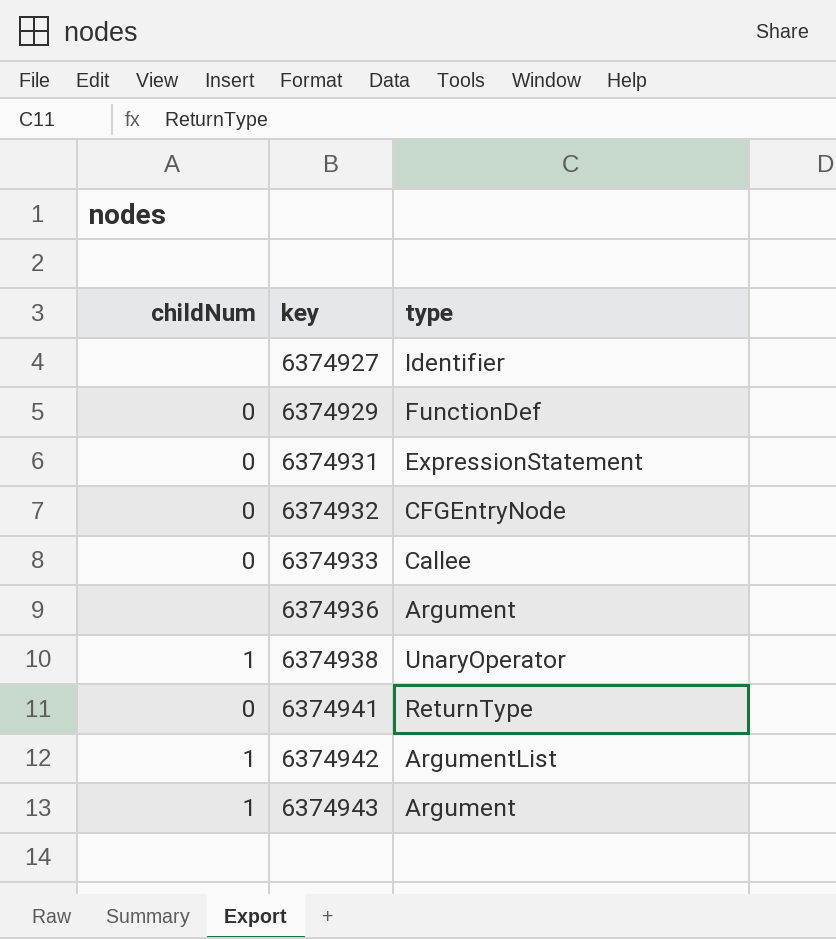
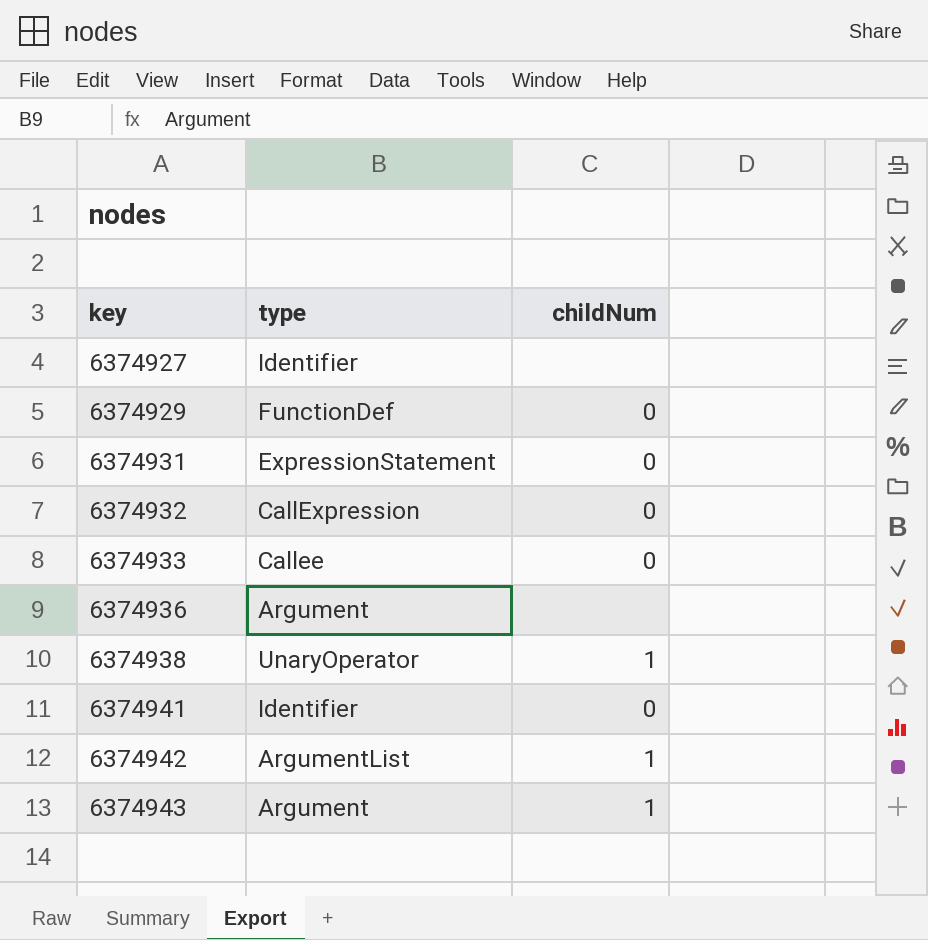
column childNum | position: 1 -> 3
6374932 | type: CFGEntryNode -> CallExpression
6374941 | type: ReturnType -> Identifier

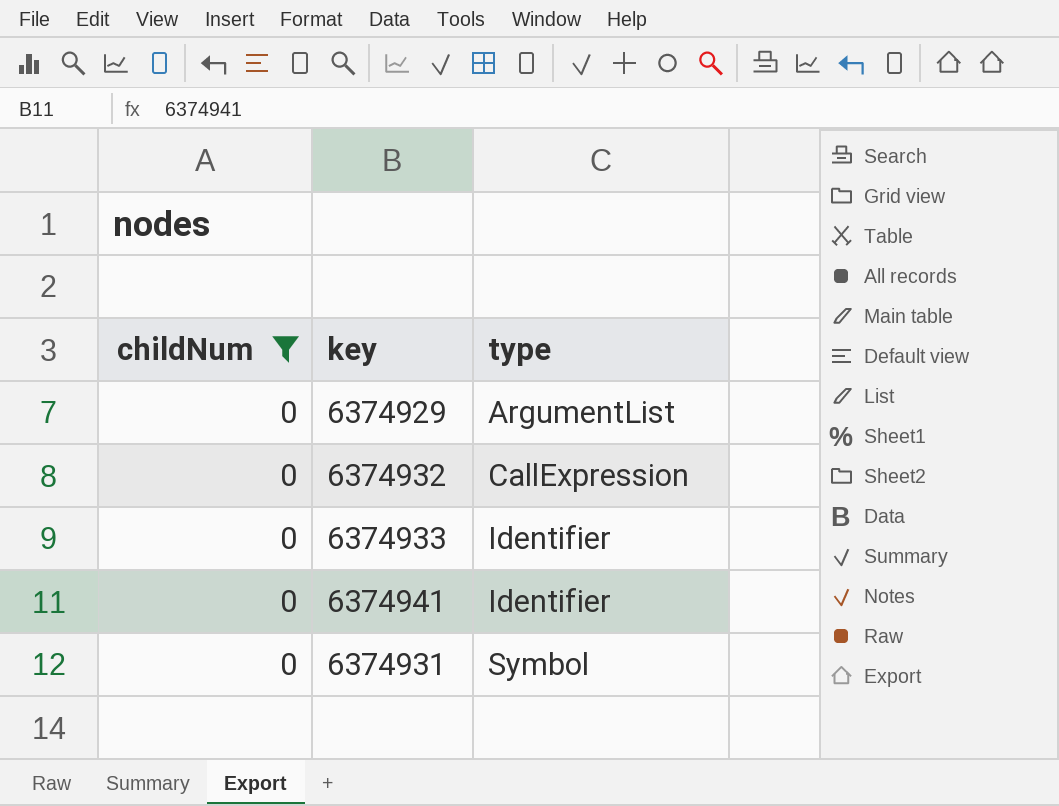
filter: none -> childNum = 0
row order: key ascending -> type ascending
column childNum | position: 3 -> 1
6374929 | type: FunctionDef -> ArgumentList
6374933 | type: Callee -> Identifier
6374931 | type: ExpressionStatement -> Symbol

